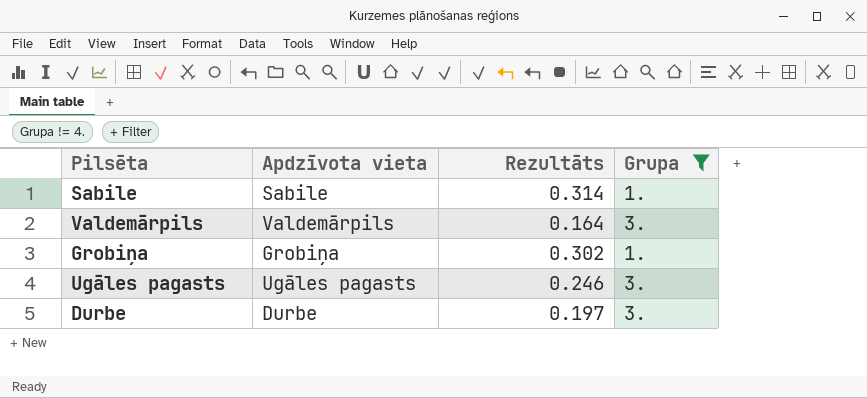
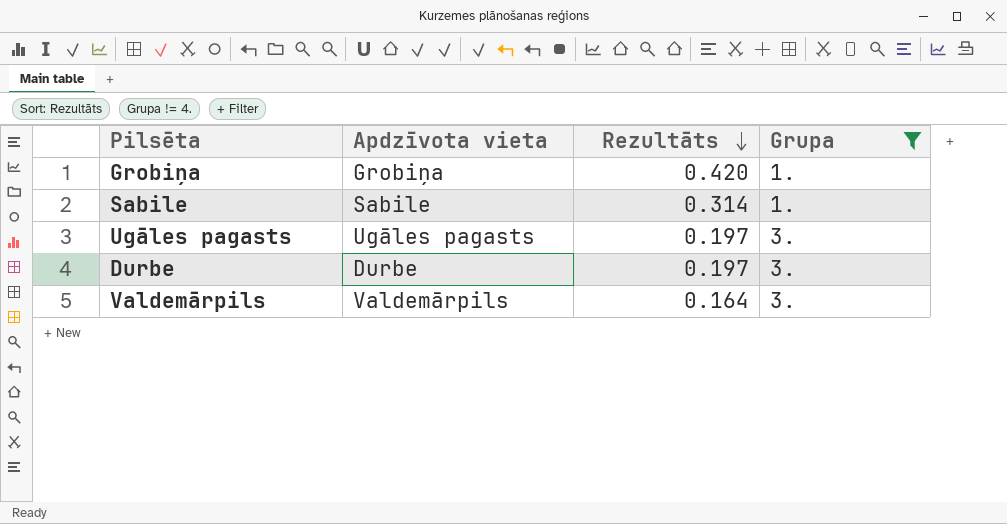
row order: none -> Rezultāts descending
Grobiņa | Rezultāts: 0.302 -> 0.420
Ugāles pagasts | Rezultāts: 0.246 -> 0.197

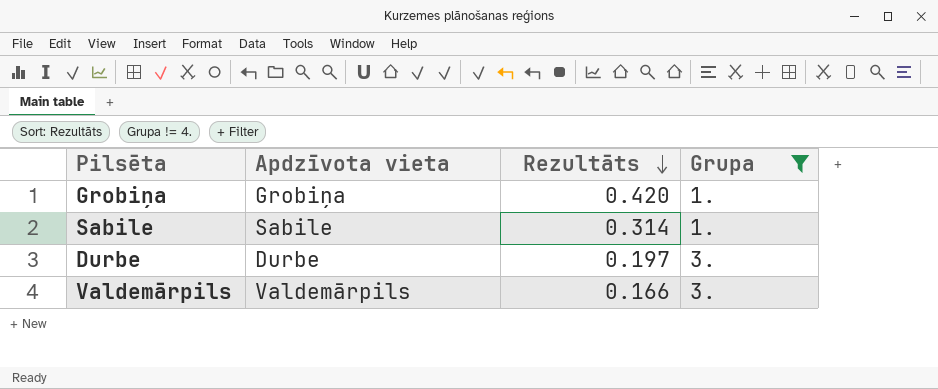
row Ugāles pagasts: Ugāles pagasts | 0.197 | 3. -> none
Valdemārpils | Rezultāts: 0.164 -> 0.166

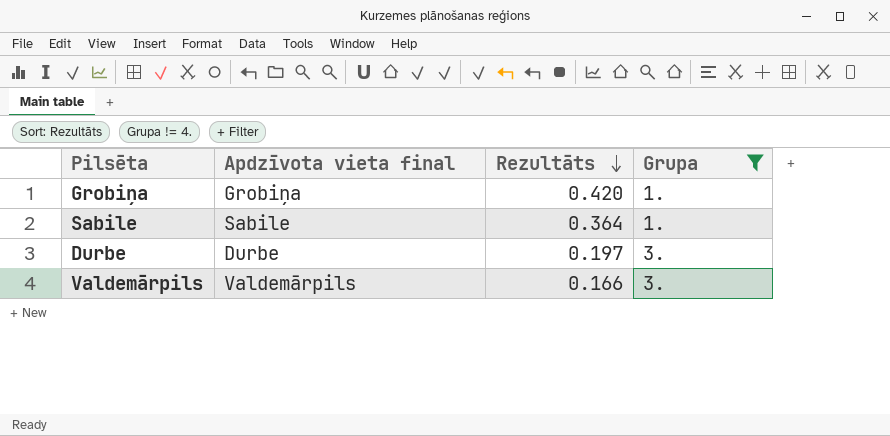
column name: Apdzīvota vieta -> Apdzīvota vieta final
Sabile | Rezultāts: 0.314 -> 0.364

